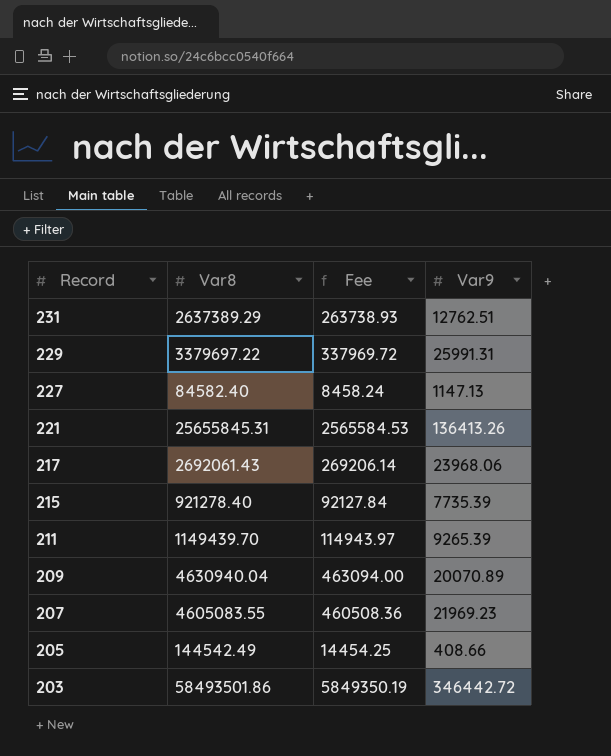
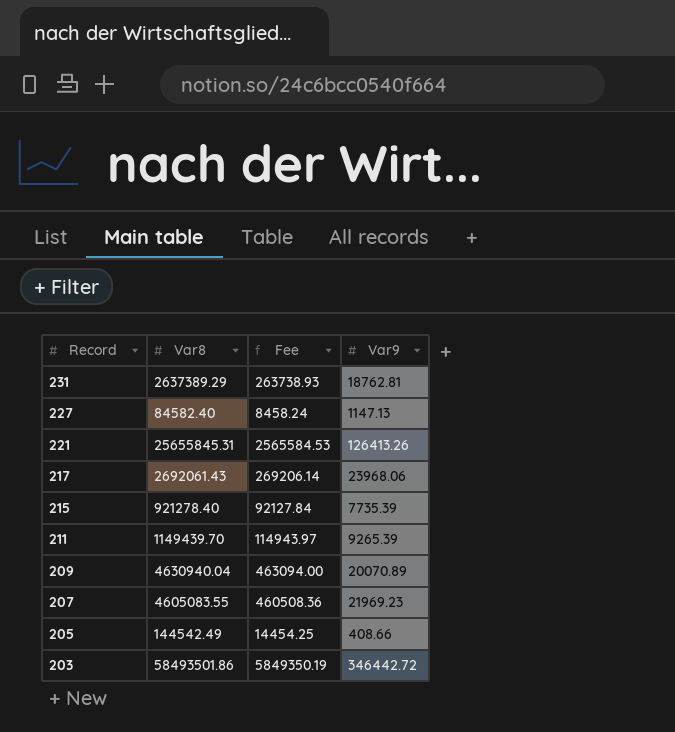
row 229: 3379697.22 | 337969.72 | 25991.31 -> none
231 | Var9: 12762.51 -> 18762.81
221 | Var9: 136413.26 -> 126413.26

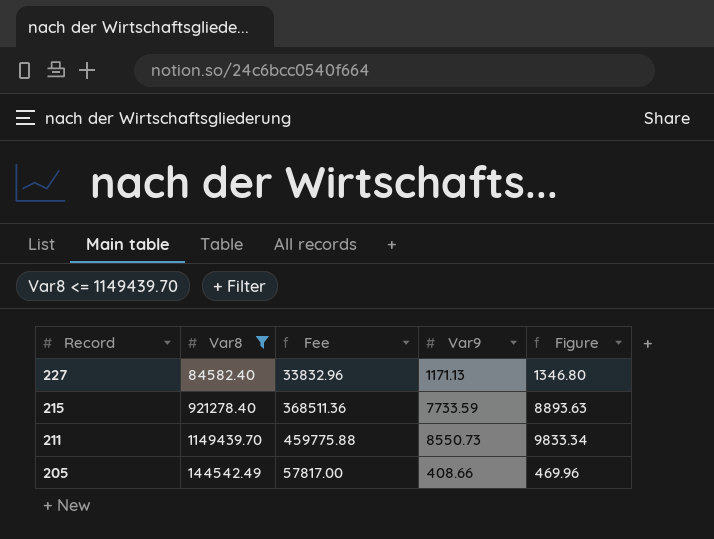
filter: none -> Var8 <= 1149439.70
column Fee | formula: [Var8] * 0.1 -> [Var8] * 0.4
column Figure | formula: none -> [Var9] * 1.15
227 | Var9: 1147.13 -> 1171.13
215 | Var9: 7735.39 -> 7733.59
211 | Var9: 9265.39 -> 8550.73

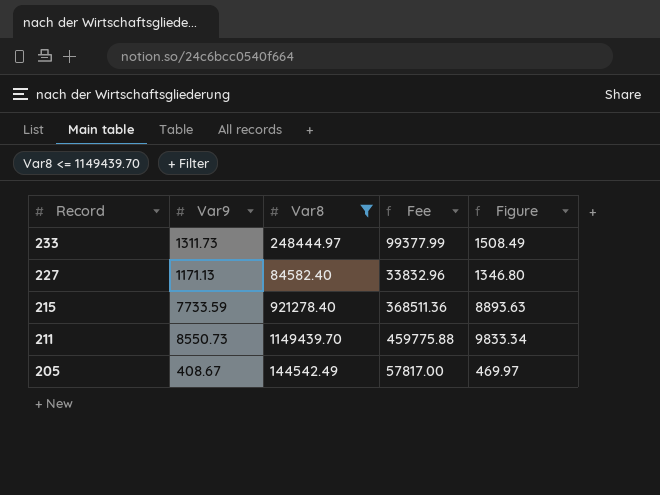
column Var9 | position: 4 -> 2
row 233: none -> 1311.73 | 248444.97 | 99377.99 | 1508.49
205 | Var9: 408.66 -> 408.67
205 | Figure: 469.96 -> 469.97

